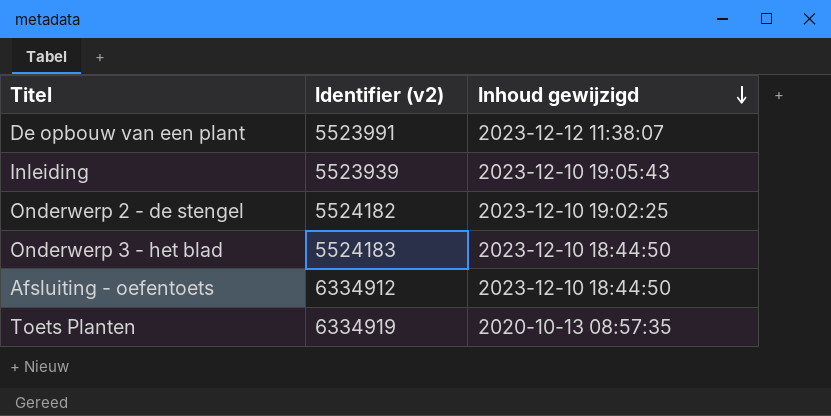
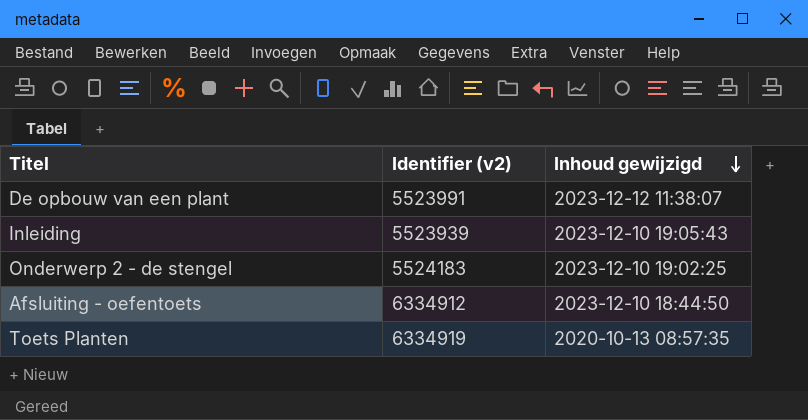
row Onderwerp 3 - het blad: 5524183 | 2023-12-10 18:44:50 -> none
Onderwerp 2 - de stengel | Identifier (v2): 5524182 -> 5524183

